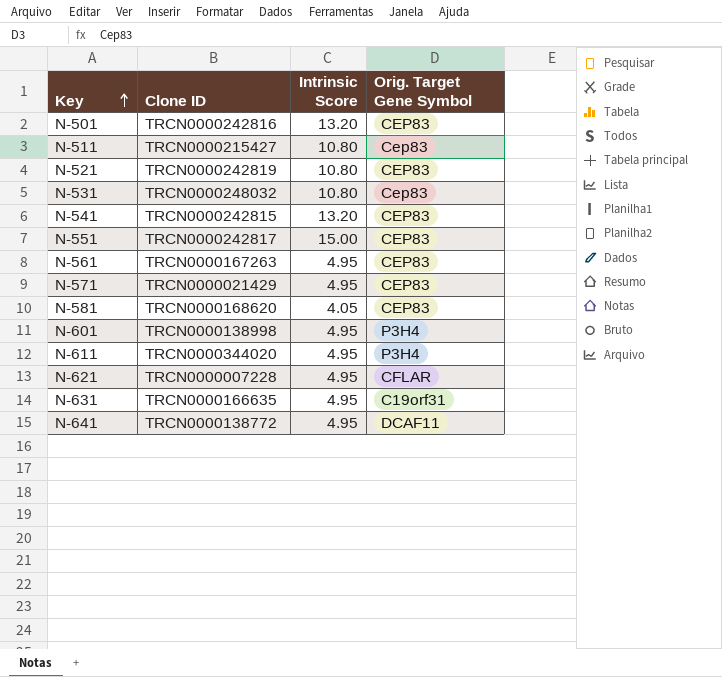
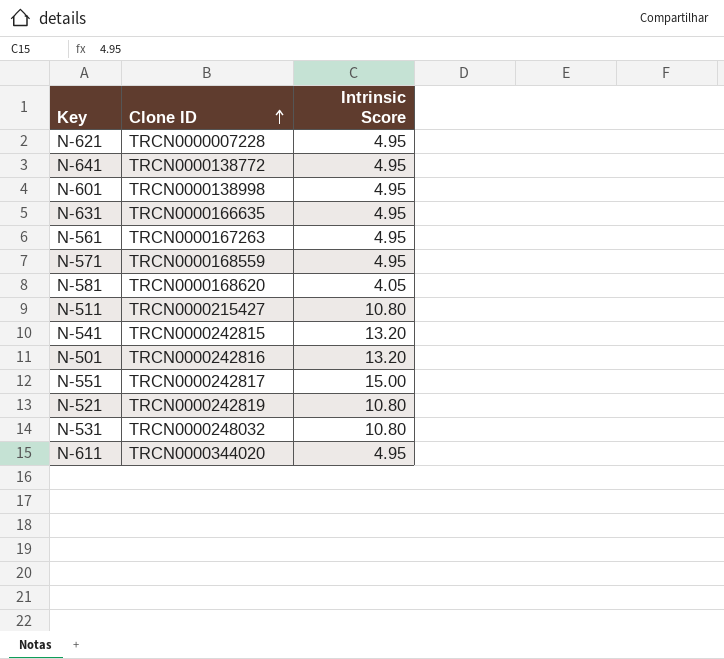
row order: Key ascending -> Clone ID ascending
column Orig. Target Gene Symbol | position: 4 -> none
N-571 | Clone ID: TRCN0000021429 -> TRCN0000168559

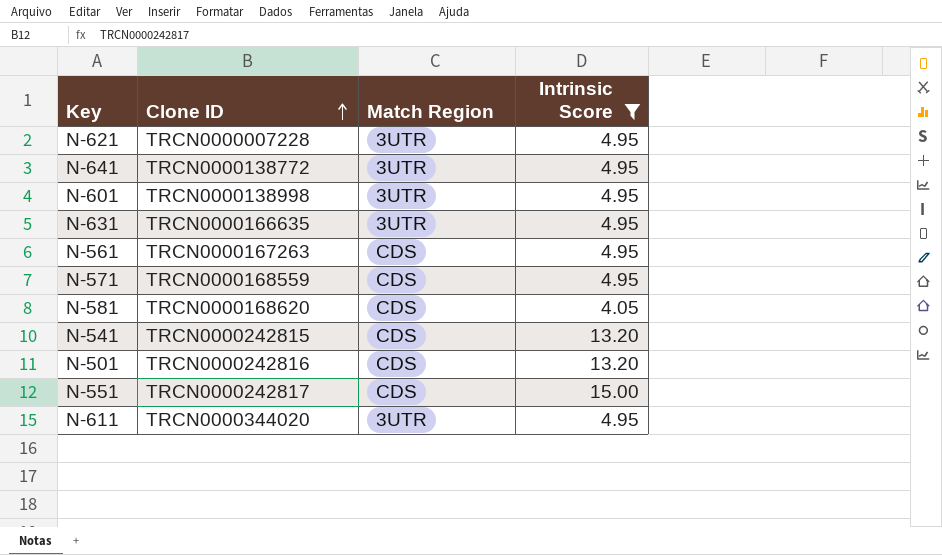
filter: none -> Intrinsic Score != 10.80
column Match Region | position: none -> 3

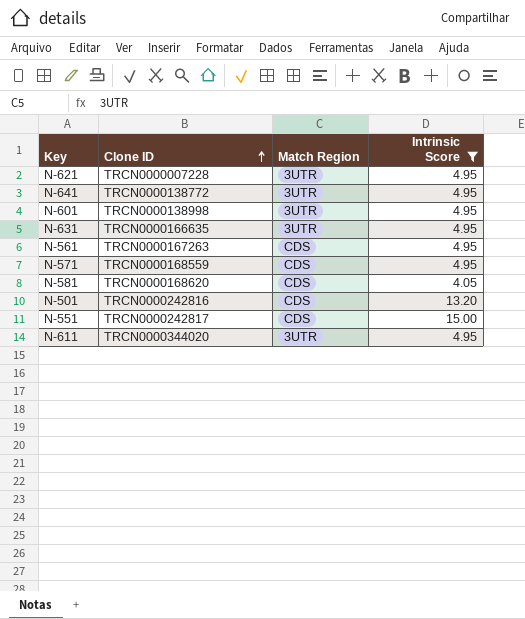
row N-541: TRCN0000242815 | CDS | 13.20 -> none

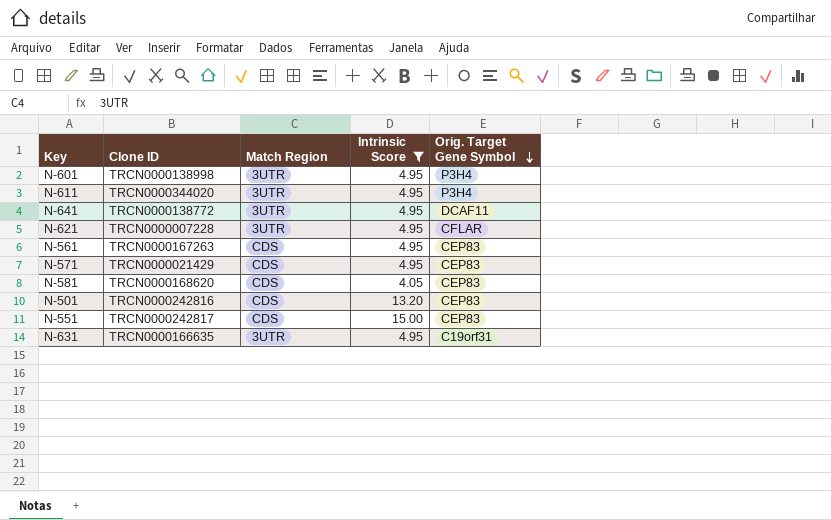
row order: Clone ID ascending -> Orig. Target Gene Symbol descending
column Orig. Target Gene Symbol | position: none -> 5
N-571 | Clone ID: TRCN0000168559 -> TRCN0000021429

